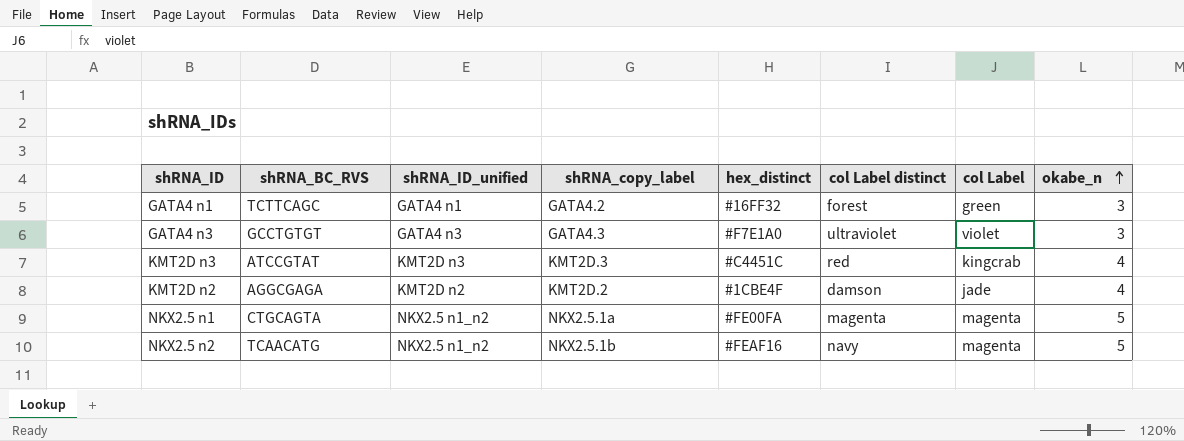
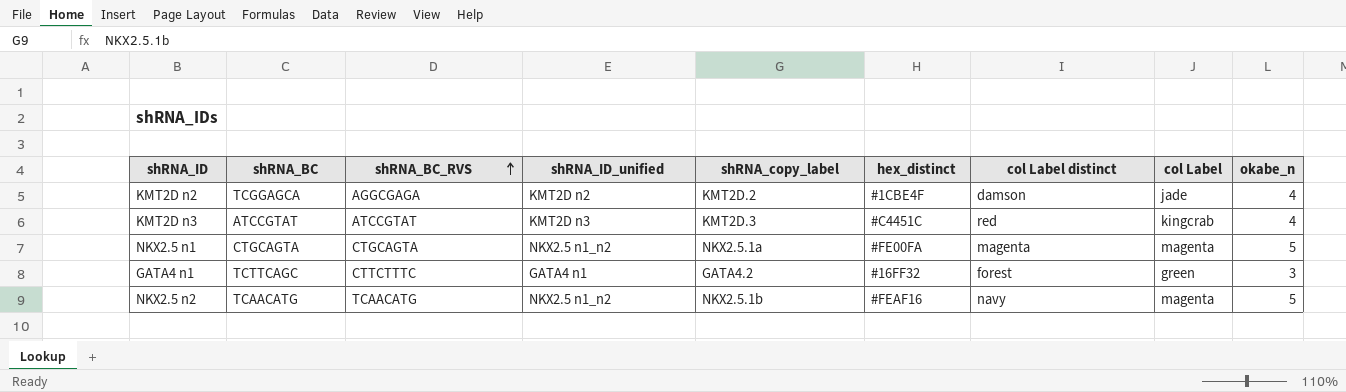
row order: okabe_n ascending -> shRNA_BC_RVS ascending
column shRNA_BC | position: none -> 2
row GATA4 n3: GCCTGTGT | GATA4 n3 | GATA4.3 | #F7E1A0 | ultraviolet | violet | 3 -> none
GATA4 n1 | shRNA_BC_RVS: TCTTCAGC -> CTTCTTTC

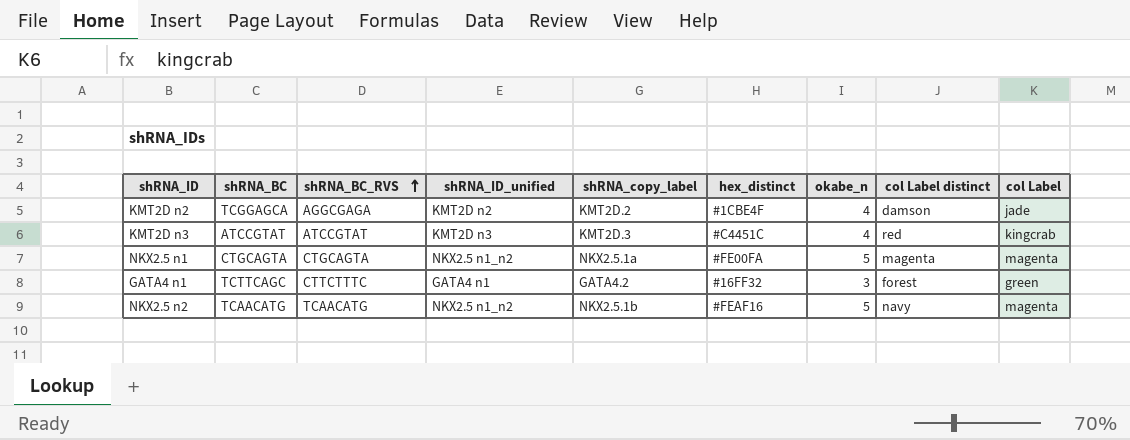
column okabe_n | position: 9 -> 7

